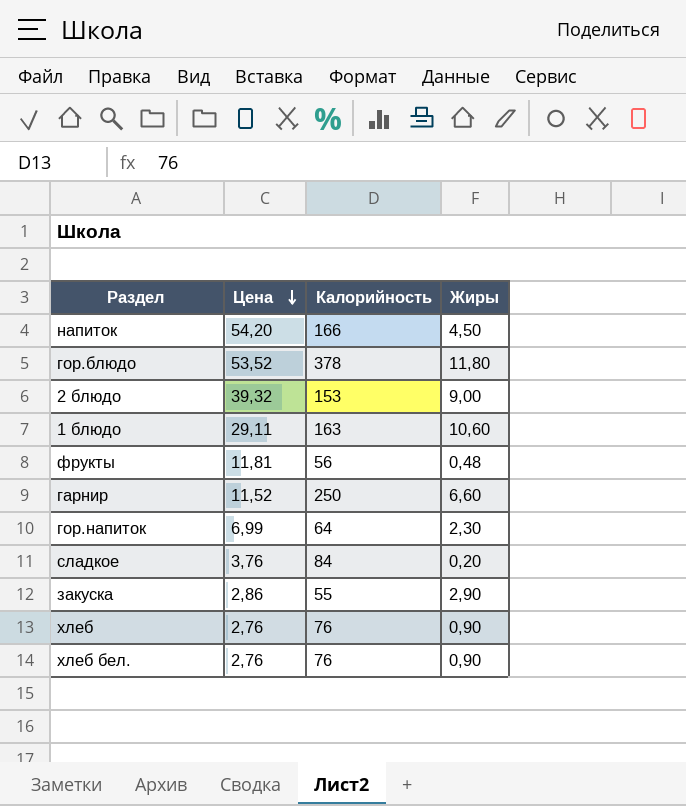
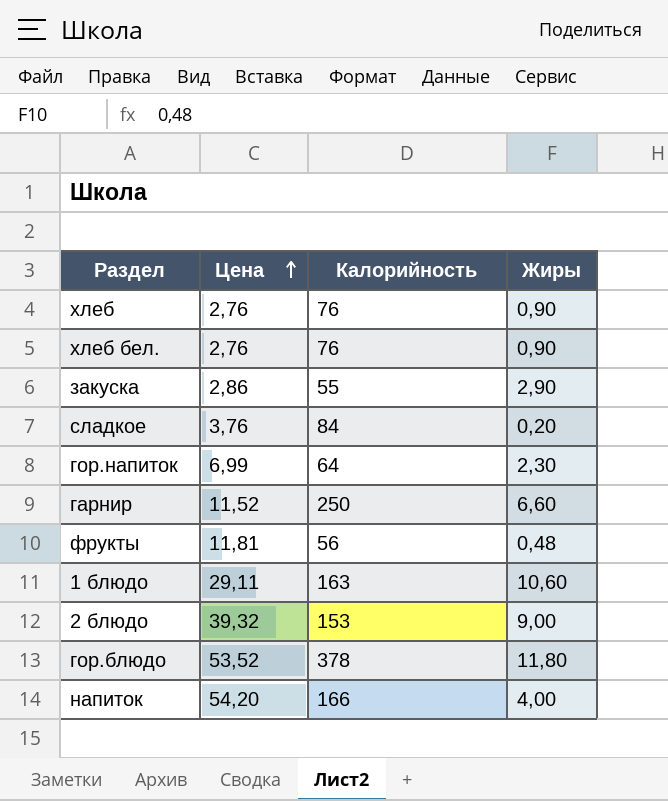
row order: Цена descending -> Цена ascending
напиток | Жиры: 4,50 -> 4,00

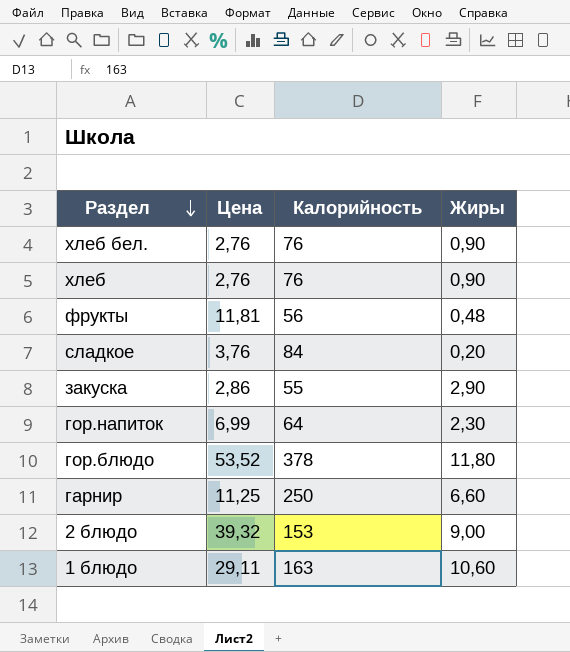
row order: Цена ascending -> Раздел descending
row напиток: 54,20 | 166 | 4,00 -> none
гарнир | Цена: 11,52 -> 11,25

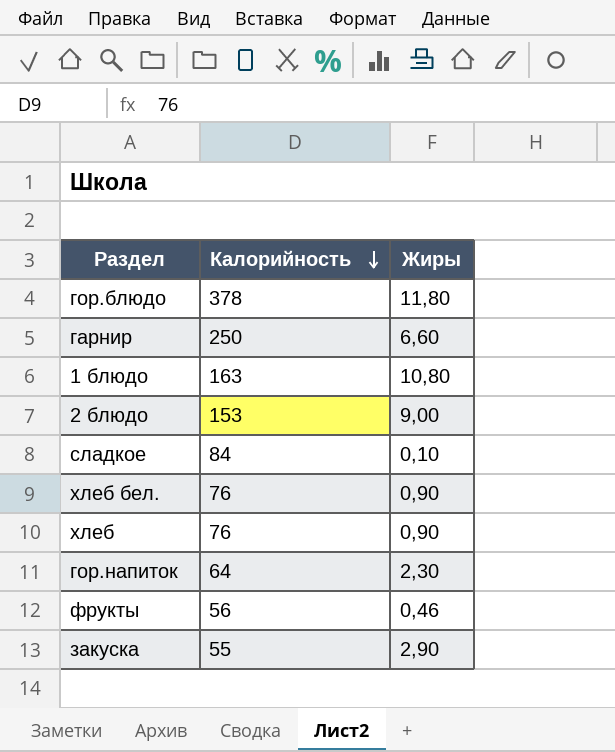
row order: Раздел descending -> Калорийность descending
column Цена | position: 2 -> none
1 блюдо | Жиры: 10,60 -> 10,80
сладкое | Жиры: 0,20 -> 0,10
фрукты | Жиры: 0,48 -> 0,46

